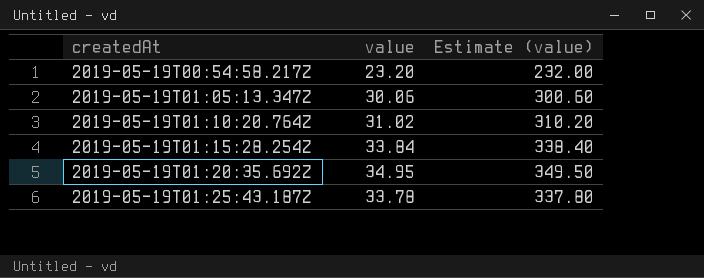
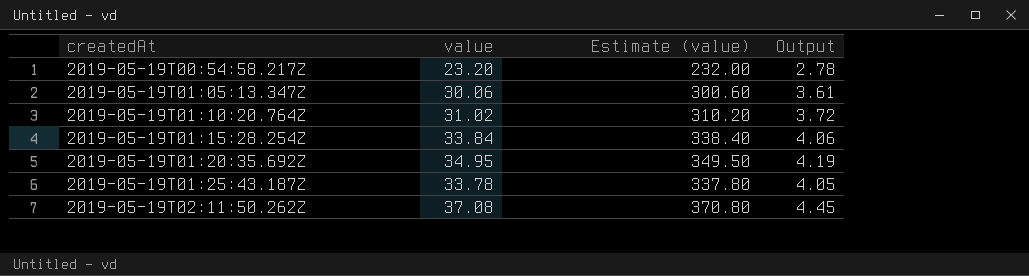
column Output | formula: none -> [value] * 0.12
row 2019-05-19T02:11:50.262Z: none -> 37.08 | 370.80 | 4.45

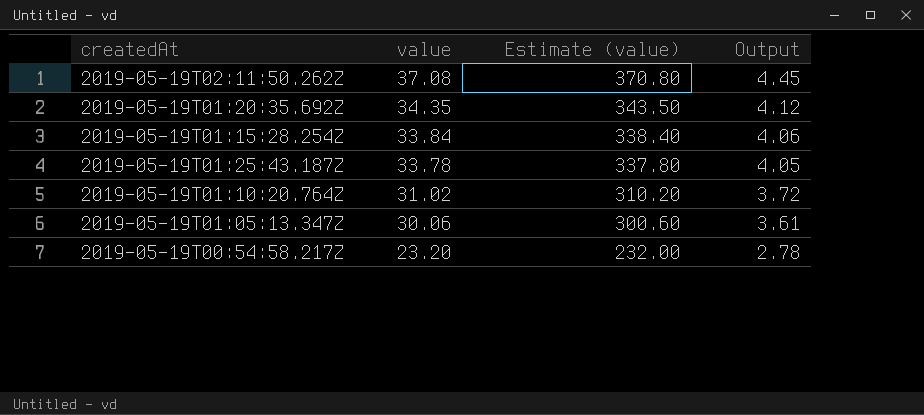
row order: createdAt ascending -> value descending
2019-05-19T01:20:35.692Z | value: 34.95 -> 34.35
2019-05-19T01:20:35.692Z | Estimate (value): 349.50 -> 343.50
2019-05-19T01:20:35.692Z | Output: 4.19 -> 4.12

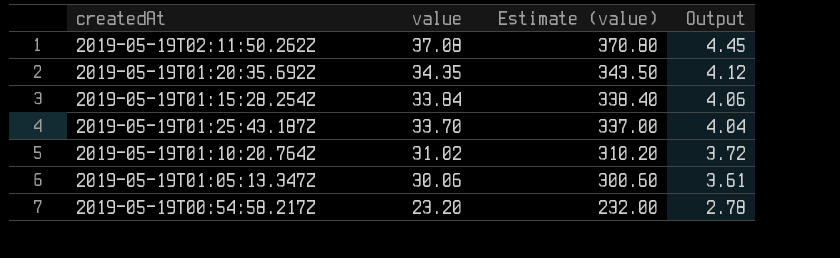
2019-05-19T01:25:43.187Z | value: 33.78 -> 33.70
2019-05-19T01:25:43.187Z | Estimate (value): 337.80 -> 337.00
2019-05-19T01:25:43.187Z | Output: 4.05 -> 4.04

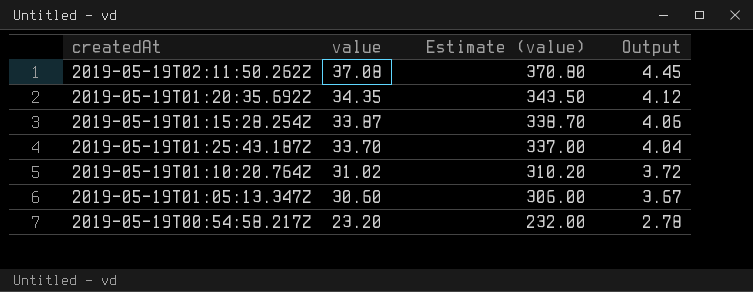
2019-05-19T01:15:28.254Z | value: 33.84 -> 33.87
2019-05-19T01:15:28.254Z | Estimate (value): 338.40 -> 338.70
2019-05-19T01:05:13.347Z | value: 30.06 -> 30.60
2019-05-19T01:05:13.347Z | Estimate (value): 300.60 -> 306.00
2019-05-19T01:05:13.347Z | Output: 3.61 -> 3.67

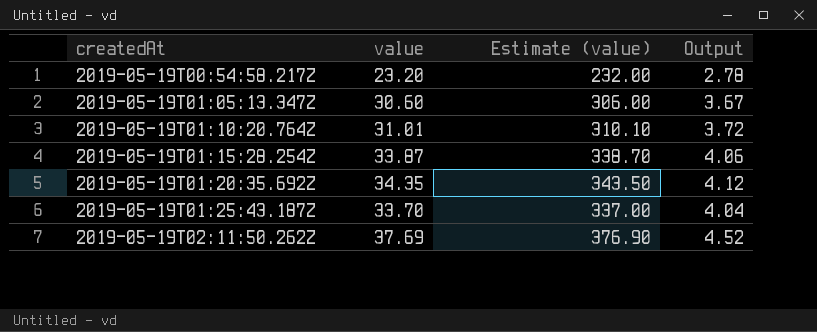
row order: value descending -> createdAt ascending
2019-05-19T01:10:20.764Z | value: 31.02 -> 31.01
2019-05-19T01:10:20.764Z | Estimate (value): 310.20 -> 310.10
2019-05-19T02:11:50.262Z | value: 37.08 -> 37.69
2019-05-19T02:11:50.262Z | Estimate (value): 370.80 -> 376.90
2019-05-19T02:11:50.262Z | Output: 4.45 -> 4.52

